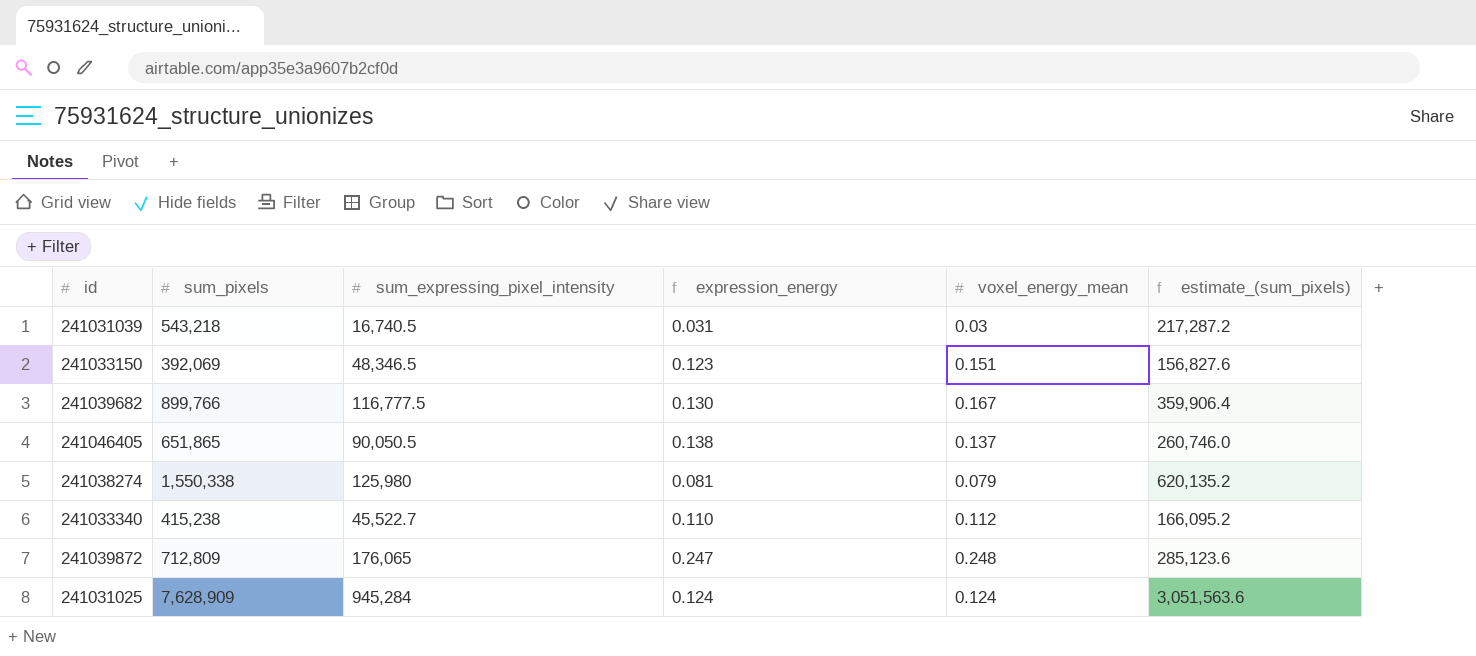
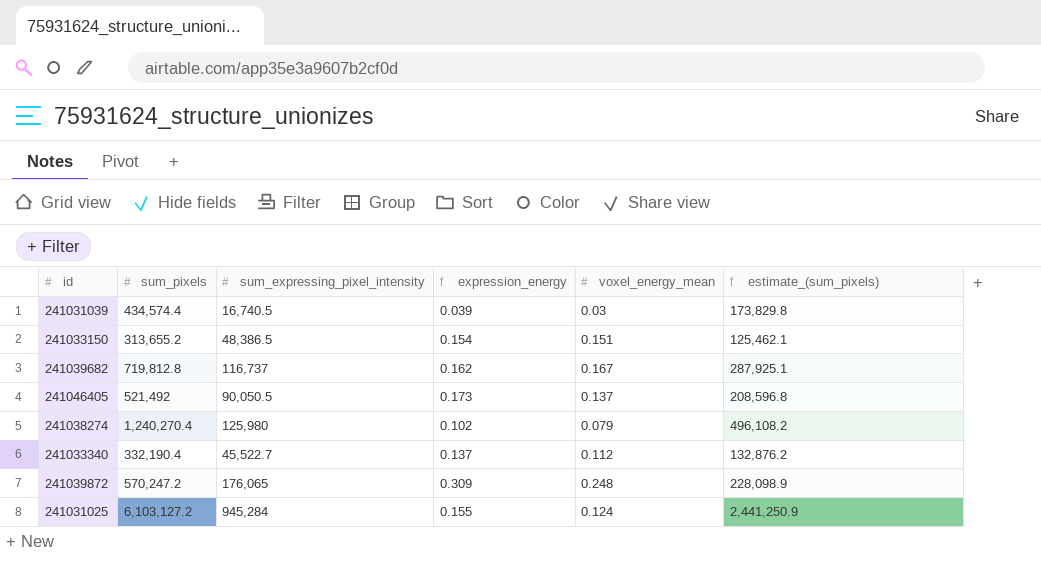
241031039 | sum_pixels: 543,218 -> 434,574.4
241031039 | expression_energy: 0.031 -> 0.039
241031039 | estimate_(sum_pixels): 217,287.2 -> 173,829.8
241033150 | sum_pixels: 392,069 -> 313,655.2
241033150 | sum_expressing_pixel_intensity: 48,346.5 -> 48,386.5
241033150 | expression_energy: 0.123 -> 0.154
241033150 | estimate_(sum_pixels): 156,827.6 -> 125,462.1
241039682 | sum_pixels: 899,766 -> 719,812.8
241039682 | sum_expressing_pixel_intensity: 116,777.5 -> 116,737
241039682 | expression_energy: 0.130 -> 0.162
241039682 | estimate_(sum_pixels): 359,906.4 -> 287,925.1
241046405 | sum_pixels: 651,865 -> 521,492
241046405 | expression_energy: 0.138 -> 0.173
241046405 | estimate_(sum_pixels): 260,746.0 -> 208,596.8
241038274 | sum_pixels: 1,550,338 -> 1,240,270.4
241038274 | expression_energy: 0.081 -> 0.102
241038274 | estimate_(sum_pixels): 620,135.2 -> 496,108.2
241033340 | sum_pixels: 415,238 -> 332,190.4
241033340 | expression_energy: 0.110 -> 0.137
241033340 | estimate_(sum_pixels): 166,095.2 -> 132,876.2
241039872 | sum_pixels: 712,809 -> 570,247.2
241039872 | expression_energy: 0.247 -> 0.309
241039872 | estimate_(sum_pixels): 285,123.6 -> 228,098.9
241031025 | sum_pixels: 7,628,909 -> 6,103,127.2
241031025 | expression_energy: 0.124 -> 0.155
241031025 | estimate_(sum_pixels): 3,051,563.6 -> 2,441,250.9

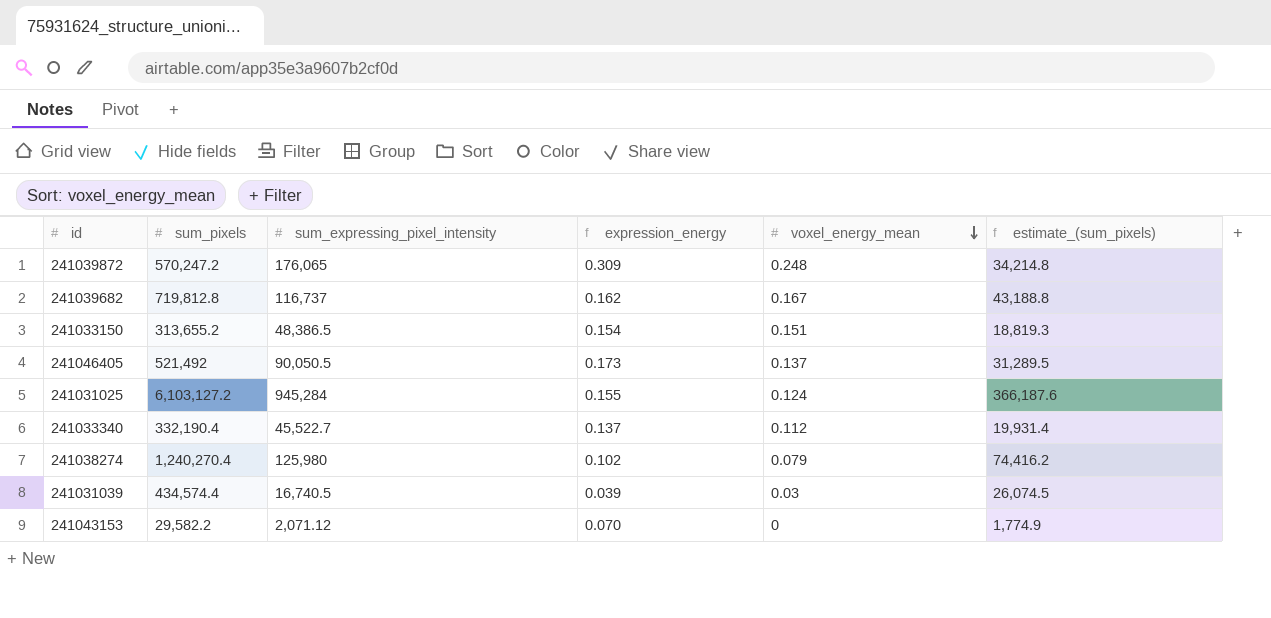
row order: none -> voxel_energy_mean descending
column estimate_(sum_pixels) | formula: [sum_pixels] * 0.4 -> [sum_pixels] * 0.06
row 241043153: none -> 29,582.2 | 2,071.12 | 0.070 | 0 | 1,774.9

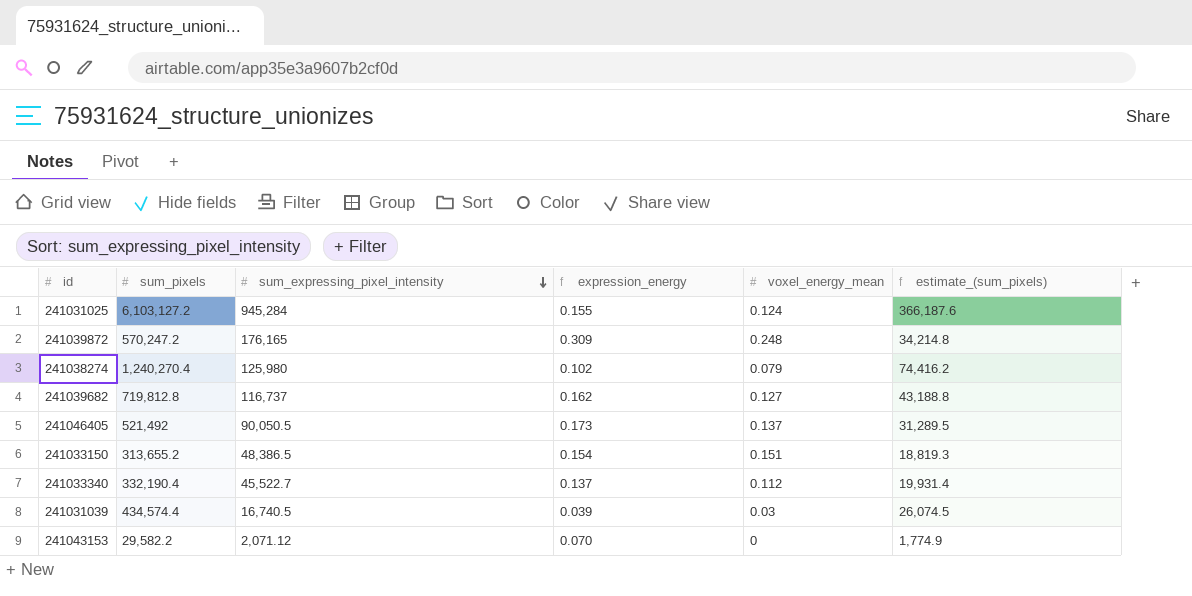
row order: voxel_energy_mean descending -> sum_expressing_pixel_intensity descending
241039872 | sum_expressing_pixel_intensity: 176,065 -> 176,165
241039682 | voxel_energy_mean: 0.167 -> 0.127

